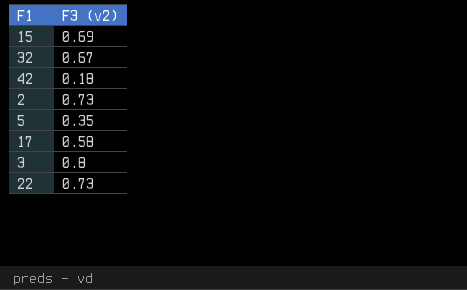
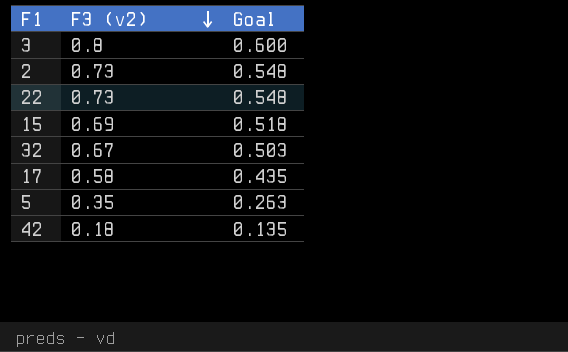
row order: none -> F3 (v2) descending
column Goal | formula: none -> [F3 (v2)] * 0.75

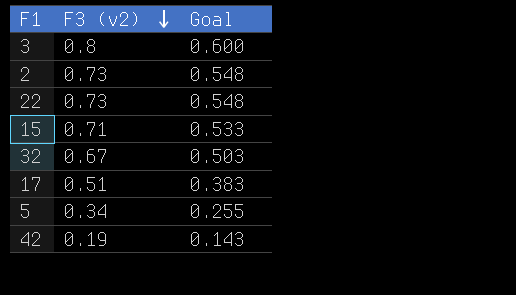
15 | F3 (v2): 0.69 -> 0.71
15 | Goal: 0.518 -> 0.533
17 | F3 (v2): 0.58 -> 0.51
17 | Goal: 0.435 -> 0.383
5 | F3 (v2): 0.35 -> 0.34
5 | Goal: 0.263 -> 0.255
42 | F3 (v2): 0.18 -> 0.19
42 | Goal: 0.135 -> 0.143

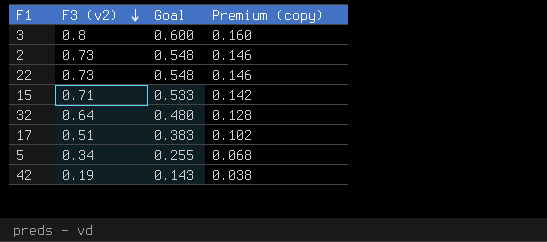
column Premium (copy) | formula: none -> [F3 (v2)] * 0.2
32 | F3 (v2): 0.67 -> 0.64
32 | Goal: 0.503 -> 0.480

